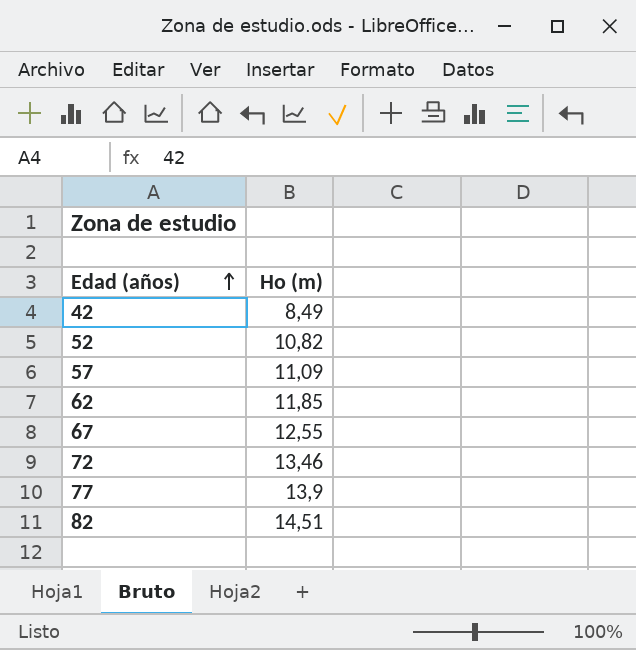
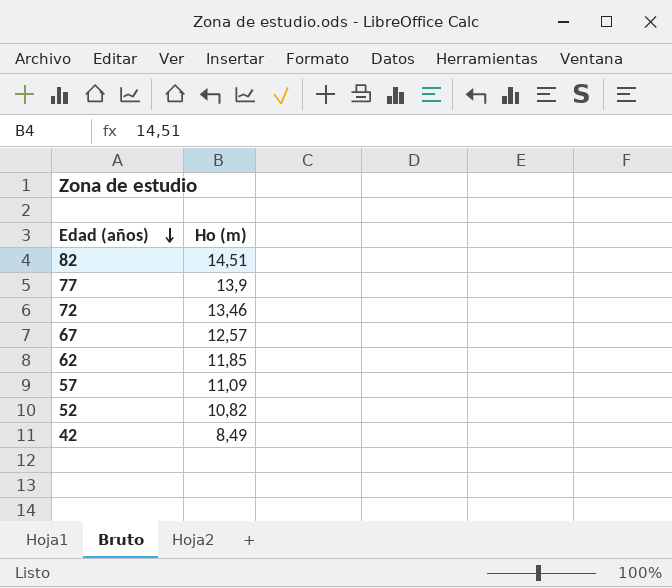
row order: Edad (años) ascending -> Edad (años) descending
67 | Ho (m): 12,55 -> 12,57

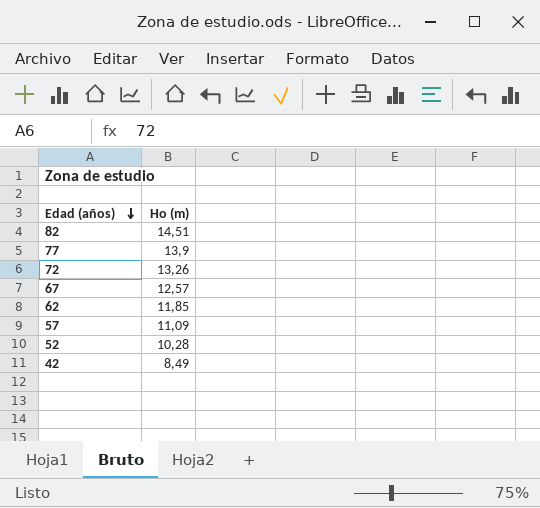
72 | Ho (m): 13,46 -> 13,26
52 | Ho (m): 10,82 -> 10,28

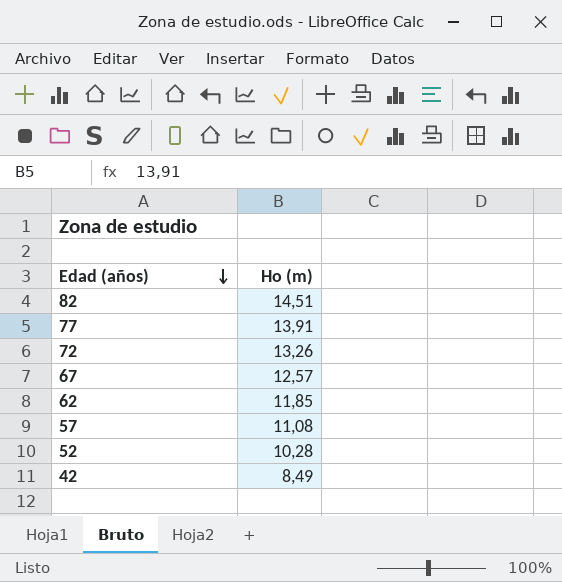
77 | Ho (m): 13,9 -> 13,91
57 | Ho (m): 11,09 -> 11,08

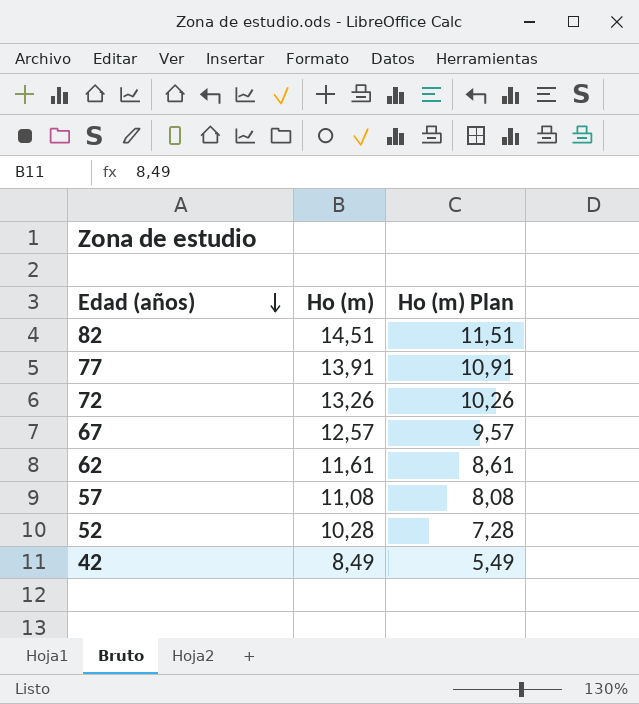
column Ho (m) Plan | formula: none -> [Ho (m)] - 3
62 | Ho (m): 11,85 -> 11,61

